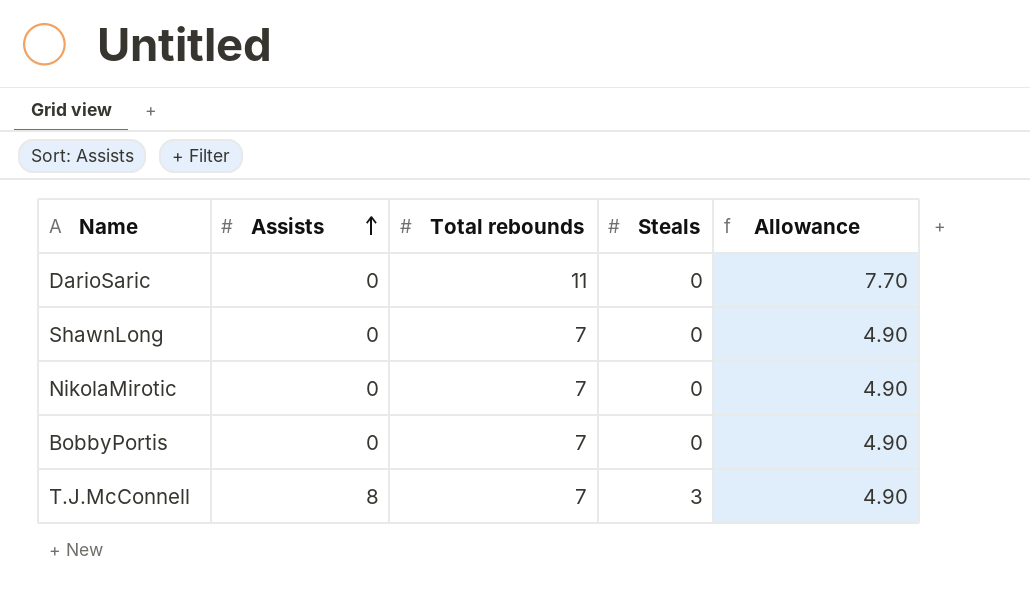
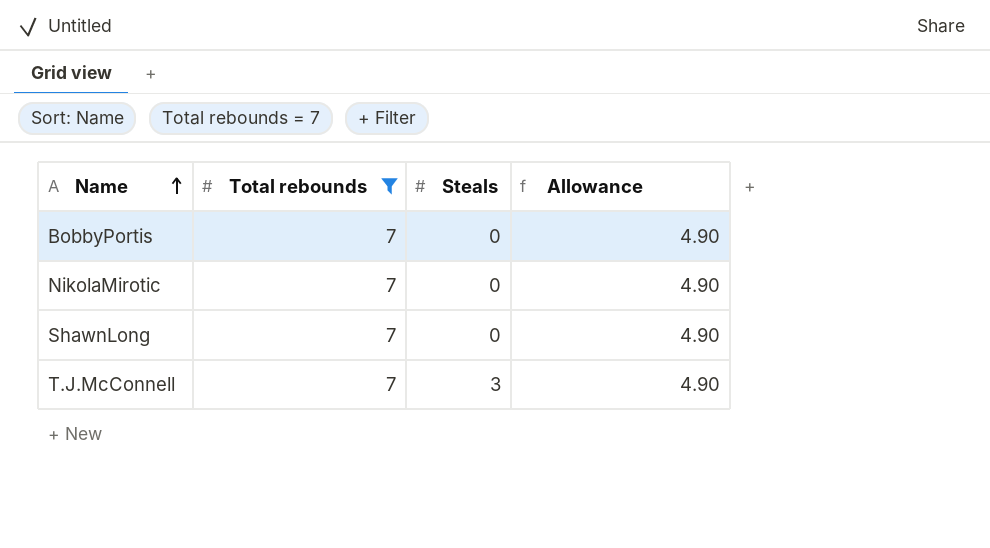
filter: none -> Total rebounds = 7
row order: Assists ascending -> Name ascending
column Assists | position: 2 -> none

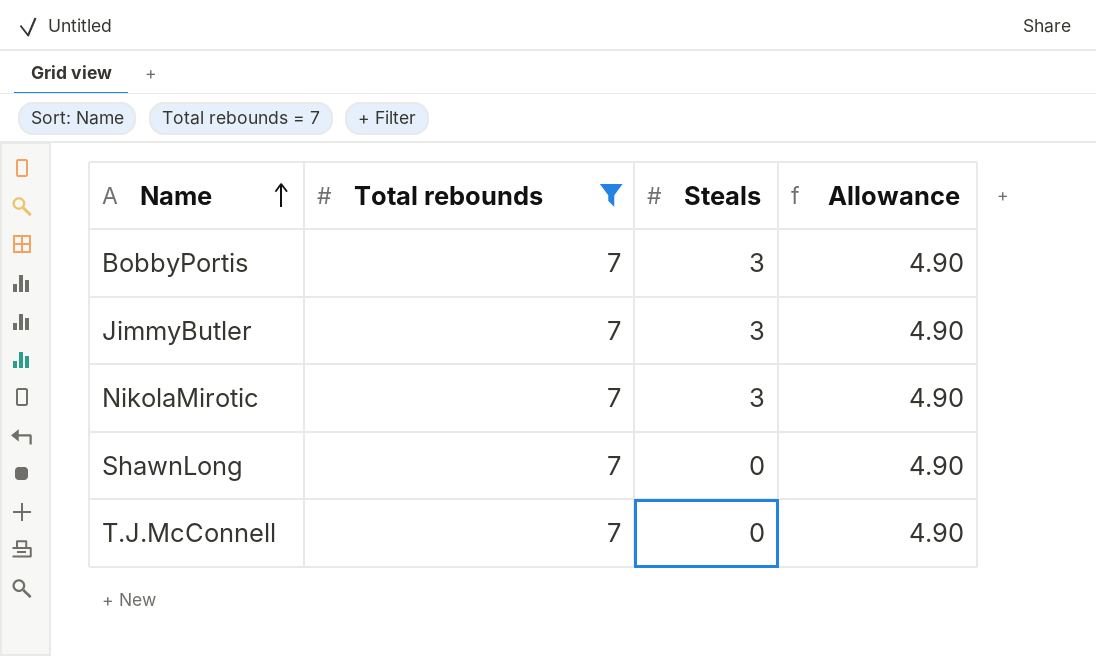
BobbyPortis | Steals: 0 -> 3
row JimmyButler: none -> 7 | 3 | 4.90
NikolaMirotic | Steals: 0 -> 3
T.J.McConnell | Steals: 3 -> 0

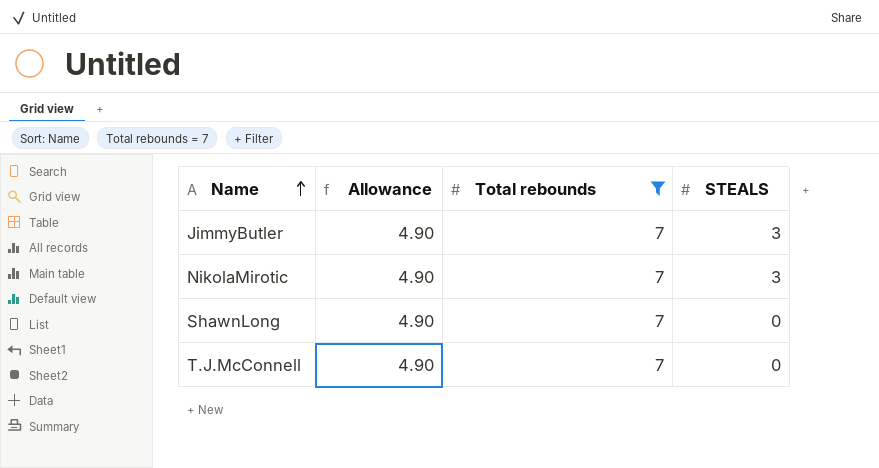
column Allowance | position: 4 -> 2
column name: Steals -> STEALS
row BobbyPortis: 7 | 3 | 4.90 -> none

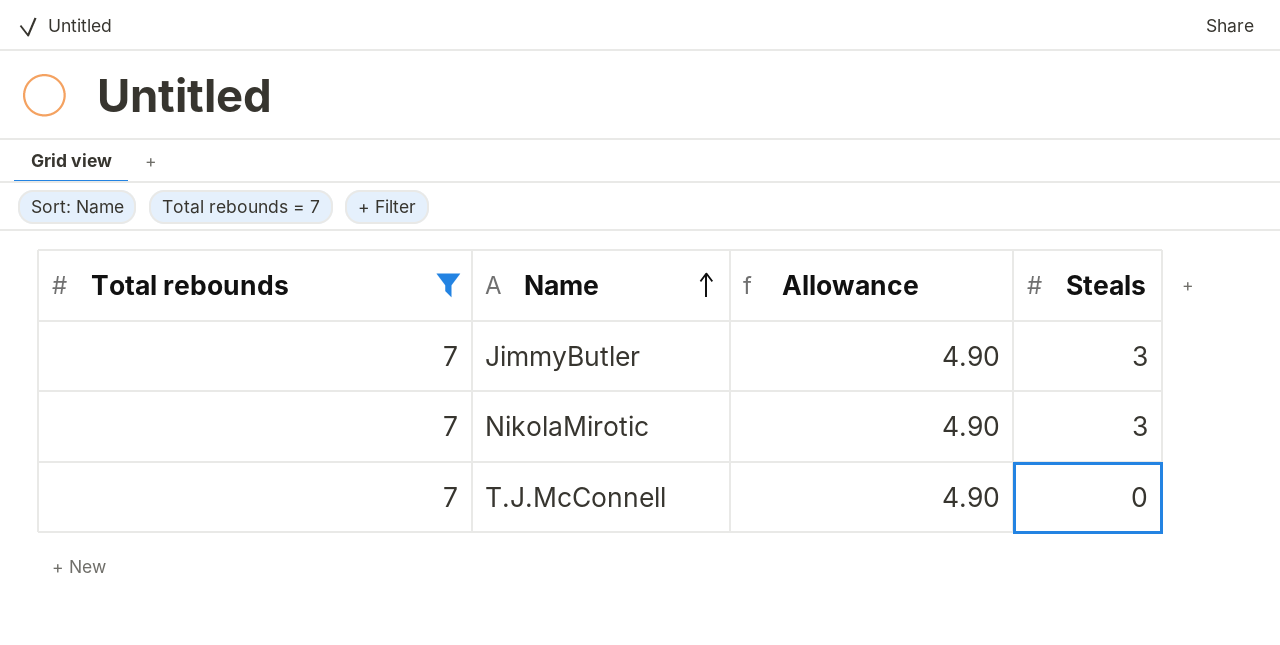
column Total rebounds | position: 3 -> 1
column name: STEALS -> Steals
row ShawnLong: 4.90 | 7 | 0 -> none

